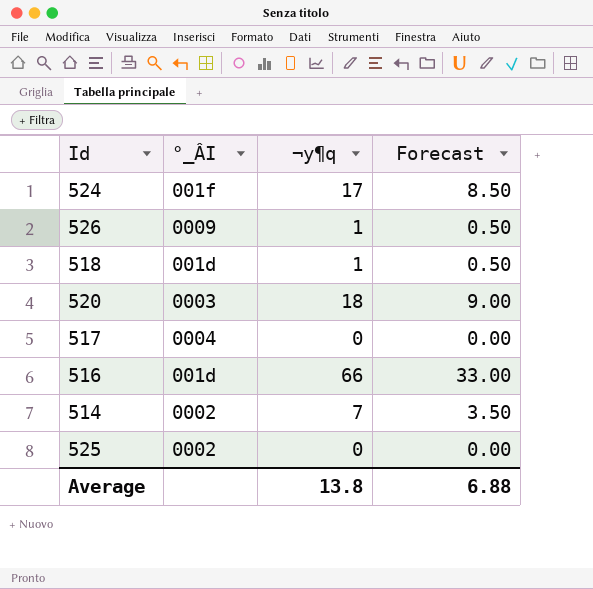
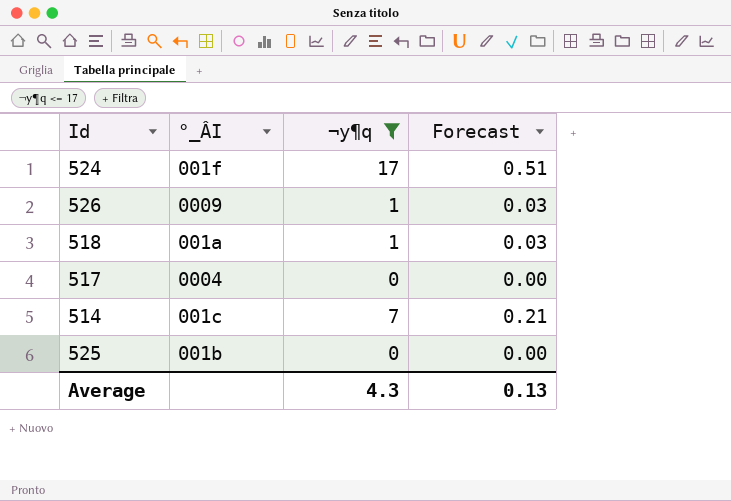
filter: none -> ¬y¶q <= 17
column Forecast | formula: [¬y¶q] * 0.5 -> [¬y¶q] * 0.03
518 | °_ÂI: 001d -> 001a
514 | °_ÂI: 0002 -> 001c
525 | °_ÂI: 0002 -> 001b
Average | ¬y¶q: 13.8 -> 4.3
Average | Forecast: 6.88 -> 0.13

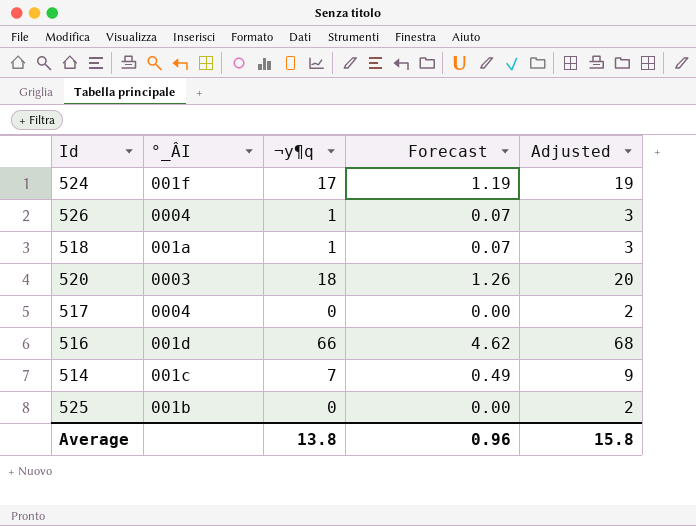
filter: ¬y¶q <= 17 -> none
column Forecast | formula: [¬y¶q] * 0.03 -> [¬y¶q] * 0.07
column Adjusted | formula: none -> [¬y¶q] + 2
526 | °_ÂI: 0009 -> 0004
Average | ¬y¶q: 4.3 -> 13.8
Average | Forecast: 0.13 -> 0.96

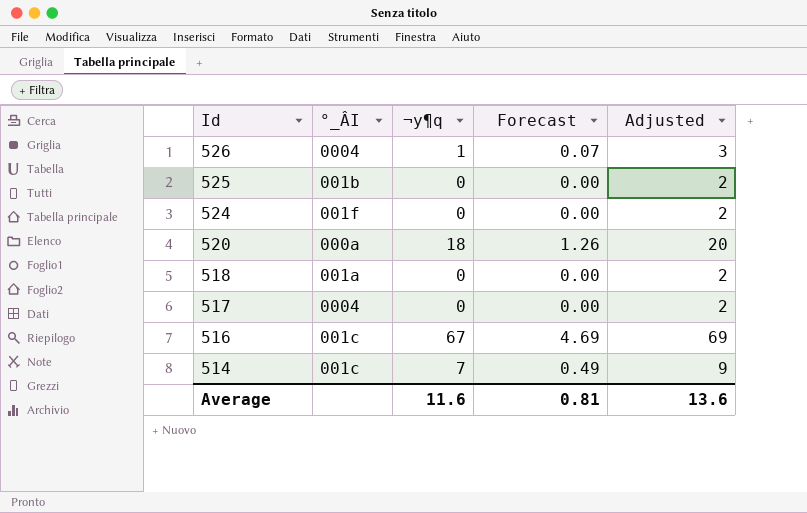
row order: none -> Id descending
524 | ¬y¶q: 17 -> 0
524 | Forecast: 1.19 -> 0.00
524 | Adjusted: 19 -> 2
520 | °_ÂI: 0003 -> 000a
518 | ¬y¶q: 1 -> 0
518 | Forecast: 0.07 -> 0.00
518 | Adjusted: 3 -> 2
516 | °_ÂI: 001d -> 001c
516 | ¬y¶q: 66 -> 67
516 | Forecast: 4.62 -> 4.69
516 | Adjusted: 68 -> 69
Average | ¬y¶q: 13.8 -> 11.6
Average | Forecast: 0.96 -> 0.81
Average | Adjusted: 15.8 -> 13.6

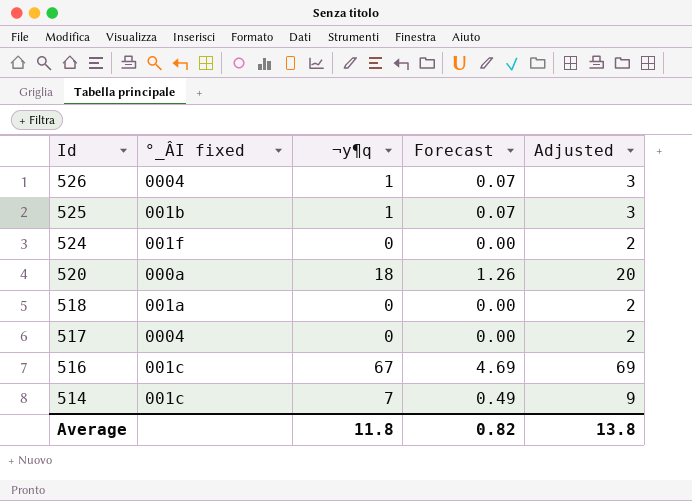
column name: °_ÂI -> °_ÂI fixed
525 | ¬y¶q: 0 -> 1
525 | Forecast: 0.00 -> 0.07
525 | Adjusted: 2 -> 3
Average | ¬y¶q: 11.6 -> 11.8
Average | Forecast: 0.81 -> 0.82
Average | Adjusted: 13.6 -> 13.8

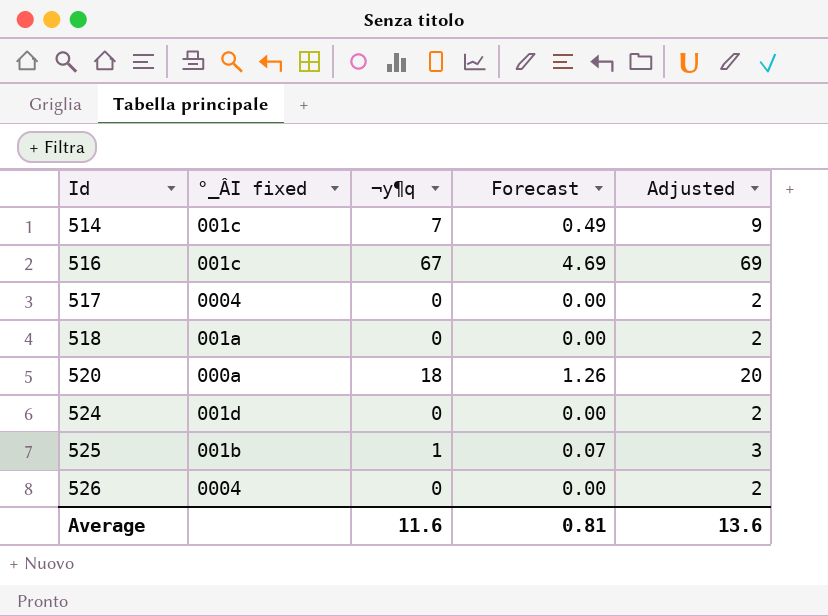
row order: Id descending -> Id ascending
524 | °_ÂI fixed: 001f -> 001d
526 | ¬y¶q: 1 -> 0
526 | Forecast: 0.07 -> 0.00
526 | Adjusted: 3 -> 2
Average | ¬y¶q: 11.8 -> 11.6
Average | Forecast: 0.82 -> 0.81
Average | Adjusted: 13.8 -> 13.6

